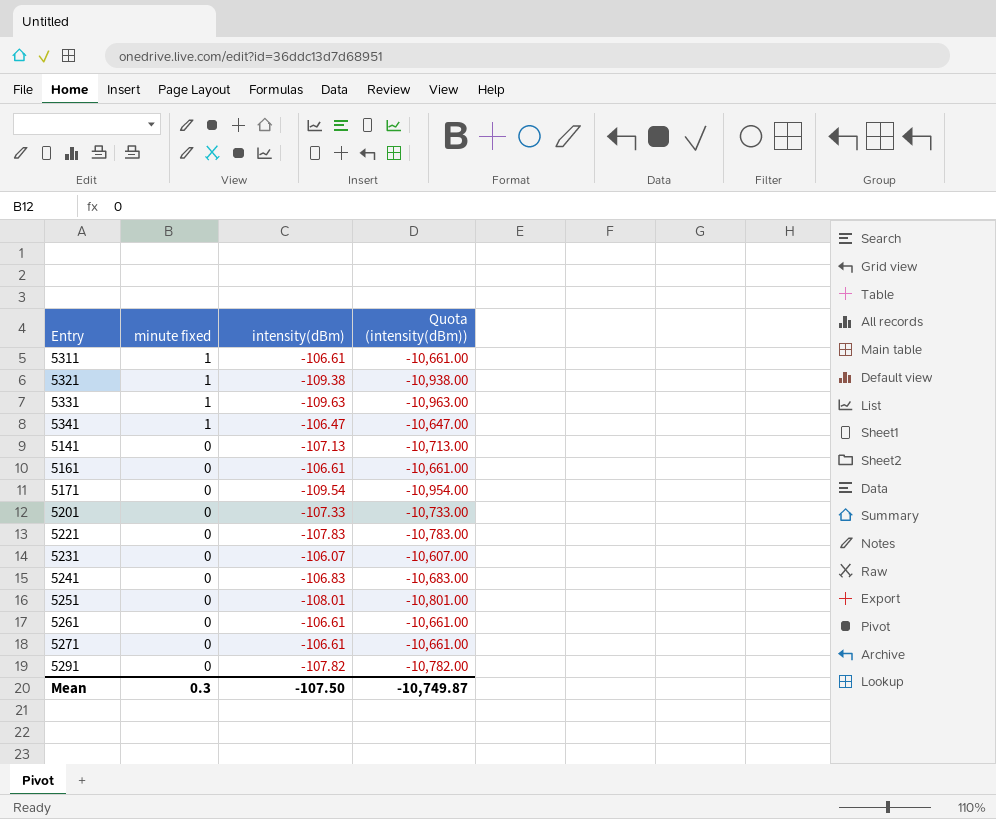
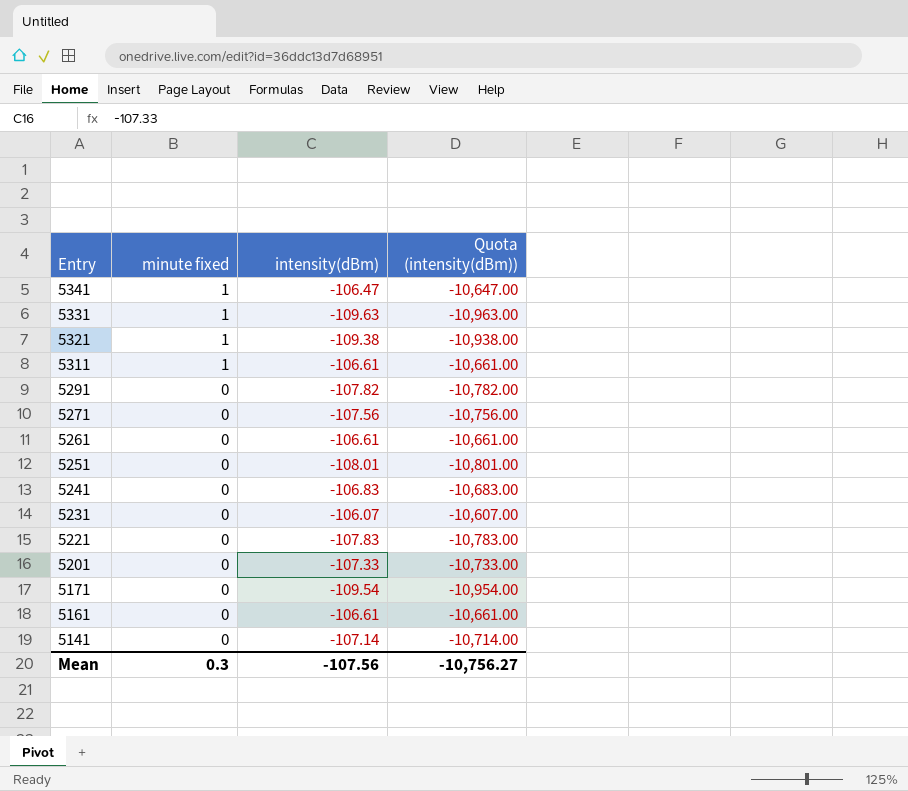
row order: minute fixed descending -> Entry descending
5271 | intensity(dBm): -106.61 -> -107.56
5271 | Quota (intensity(dBm)): -10,661.00 -> -10,756.00
5141 | intensity(dBm): -107.13 -> -107.14
5141 | Quota (intensity(dBm)): -10,713.00 -> -10,714.00
Mean | intensity(dBm): -107.50 -> -107.56
Mean | Quota (intensity(dBm)): -10,749.87 -> -10,756.27

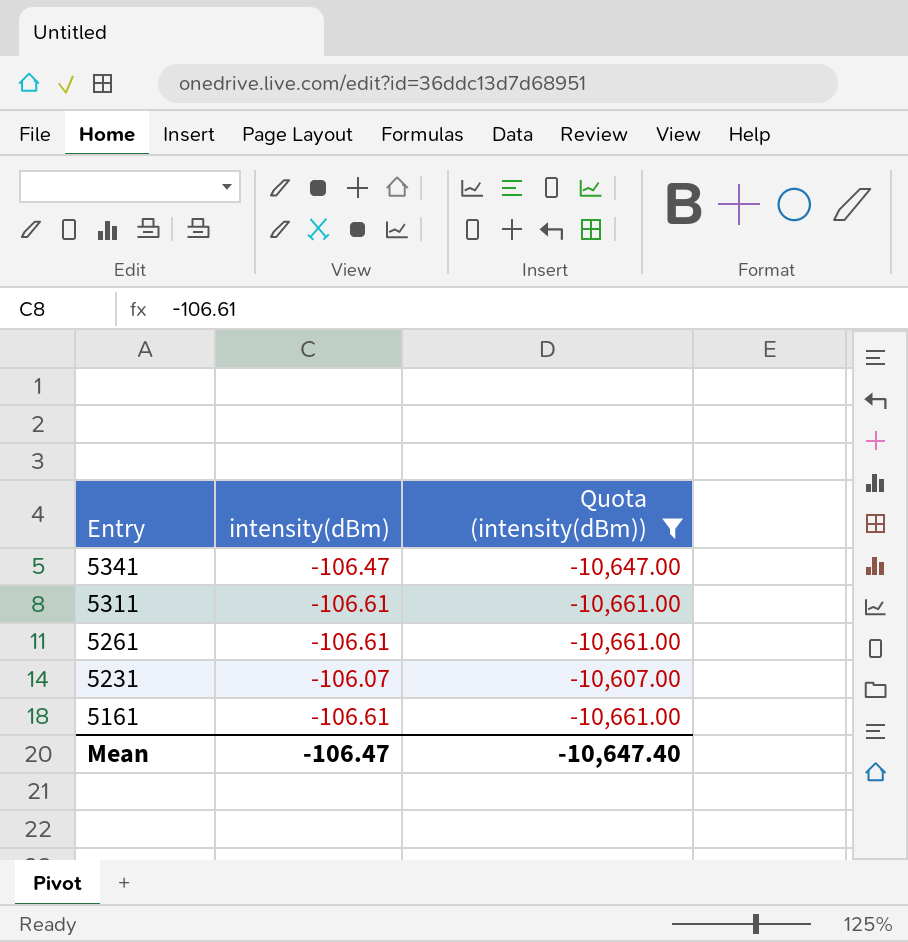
filter: none -> Quota (intensity(dBm)) >= -10,661.00
column minute fixed | position: 2 -> none
Mean | intensity(dBm): -107.56 -> -106.47
Mean | Quota (intensity(dBm)): -10,756.27 -> -10,647.40

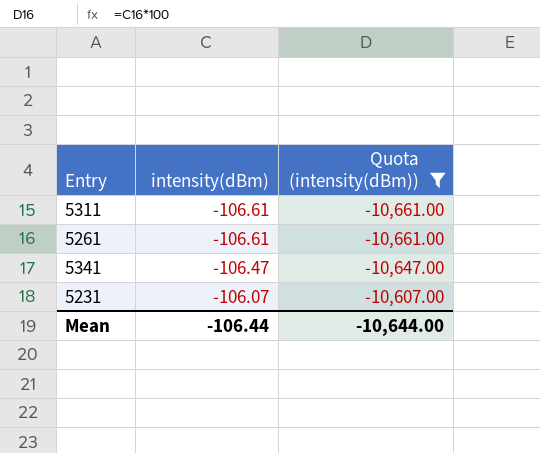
row order: Entry descending -> intensity(dBm) ascending
row 5161: -106.61 | -10,661.00 -> none
Mean | intensity(dBm): -106.47 -> -106.44
Mean | Quota (intensity(dBm)): -10,647.40 -> -10,644.00

